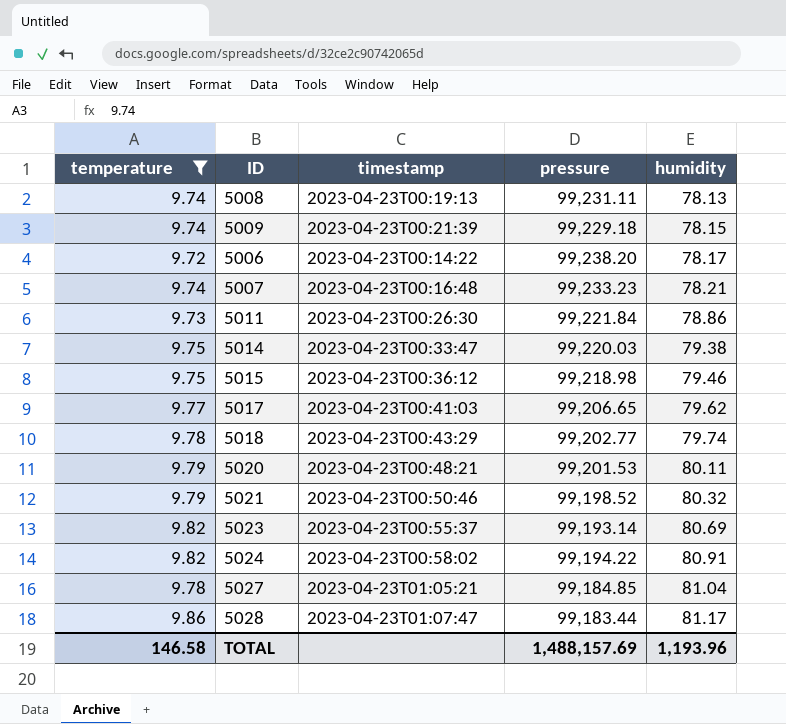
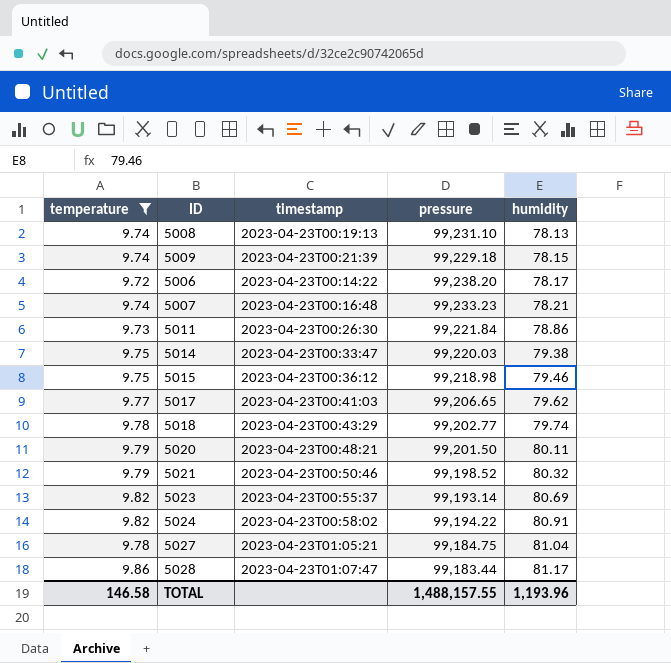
5008 | pressure: 99,231.11 -> 99,231.10
5020 | pressure: 99,201.53 -> 99,201.50
5027 | pressure: 99,184.85 -> 99,184.75
TOTAL | pressure: 1,488,157.69 -> 1,488,157.55

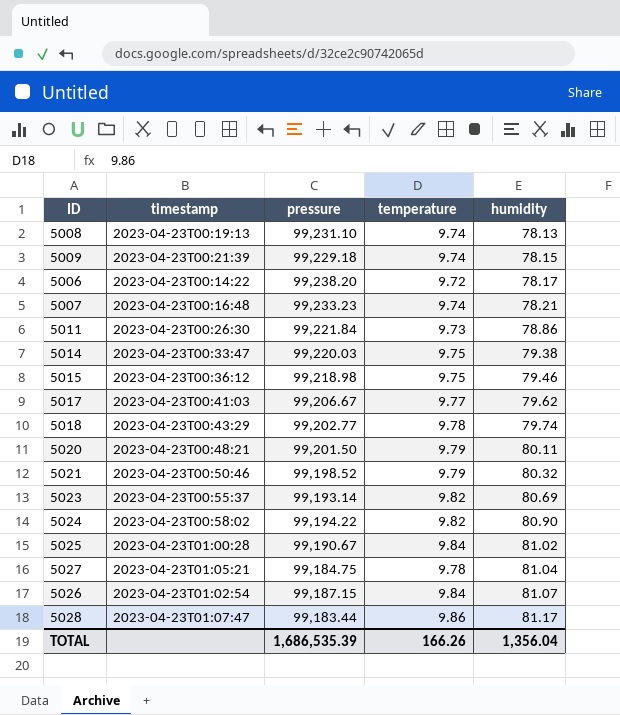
filter: temperature != 9.84 -> none
column temperature | position: 1 -> 4
5017 | pressure: 99,206.65 -> 99,206.67
5024 | humidity: 80.91 -> 80.90
TOTAL | pressure: 1,488,157.55 -> 1,686,535.39
TOTAL | temperature: 146.58 -> 166.26
TOTAL | humidity: 1,193.96 -> 1,356.04

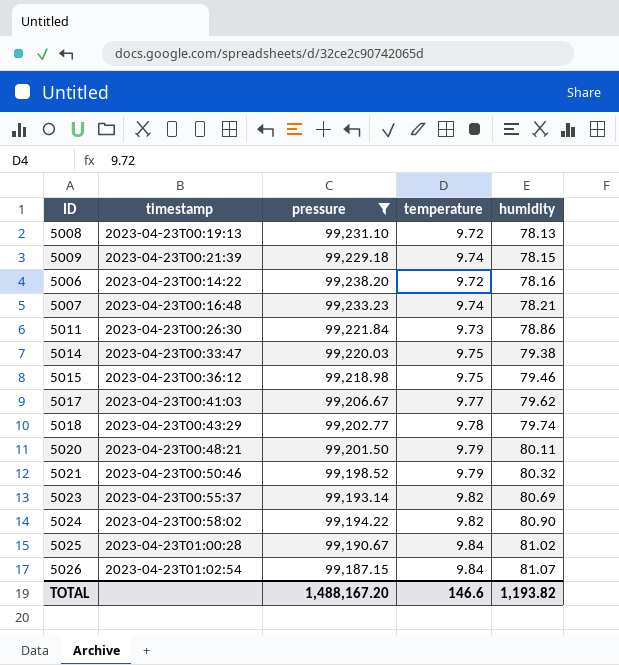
filter: none -> pressure >= 99,187.15
5008 | temperature: 9.74 -> 9.72
5006 | humidity: 78.17 -> 78.16
TOTAL | pressure: 1,686,535.39 -> 1,488,167.20
TOTAL | temperature: 166.26 -> 146.6
TOTAL | humidity: 1,356.04 -> 1,193.82

